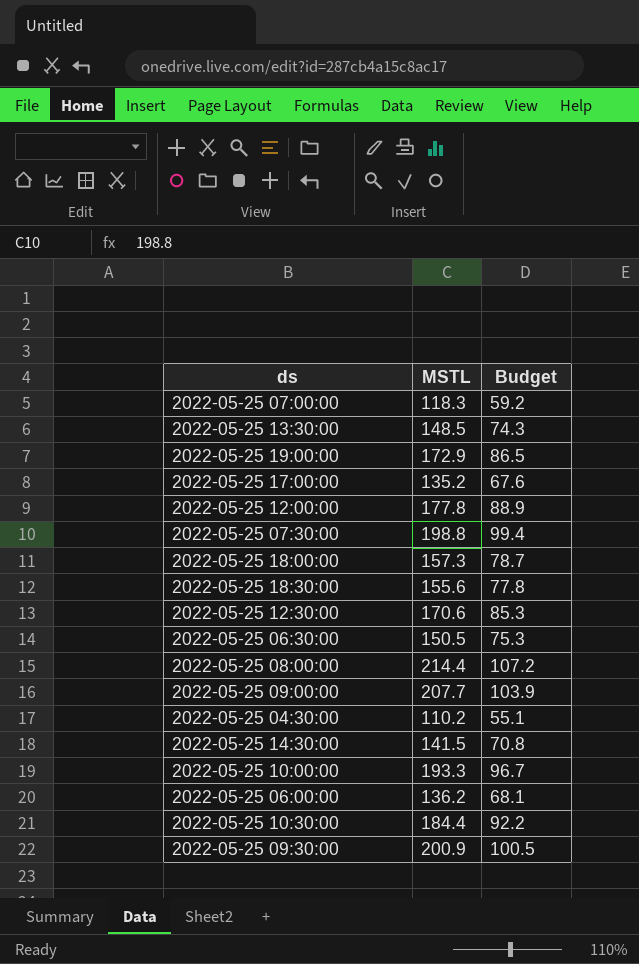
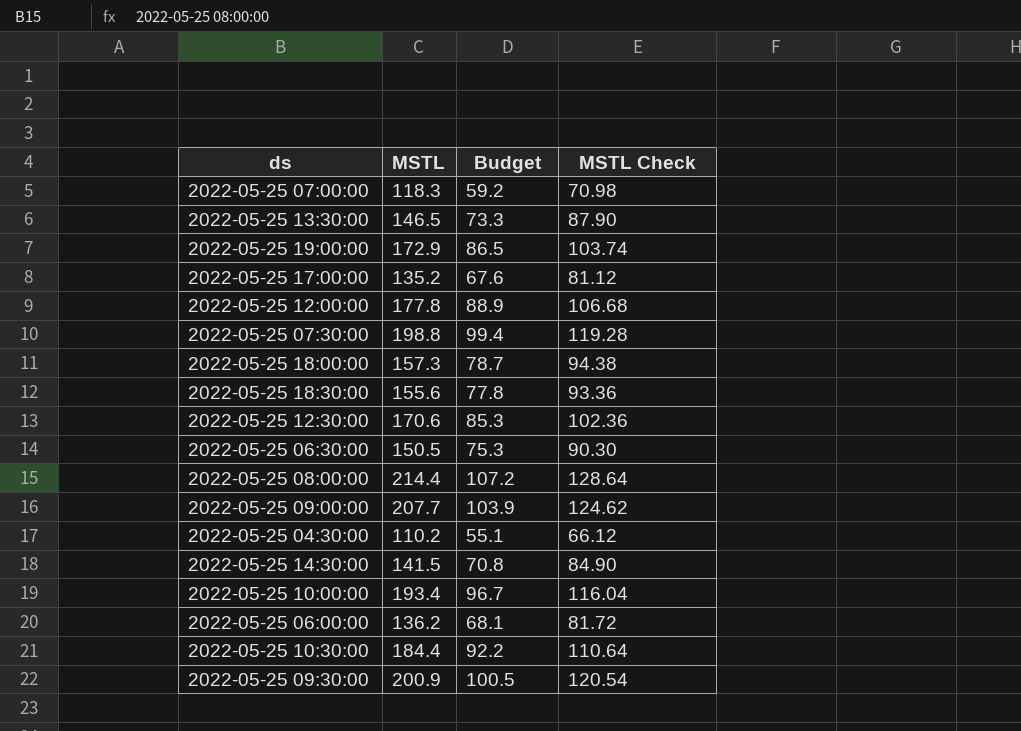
column MSTL Check | formula: none -> [MSTL] * 0.6
2022-05-25 13:30:00 | MSTL: 148.5 -> 146.5
2022-05-25 13:30:00 | Budget: 74.3 -> 73.3
2022-05-25 10:00:00 | MSTL: 193.3 -> 193.4

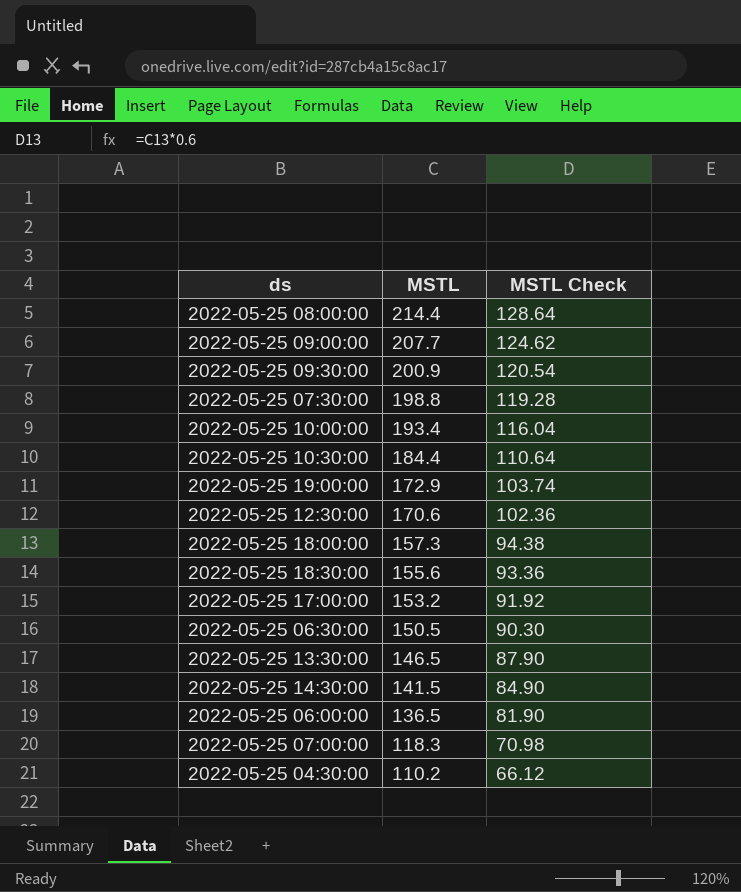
row order: none -> MSTL descending
column Budget | formula: [MSTL] * 0.5 -> none
row 2022-05-25 12:00:00: 177.8 | 88.9 | 106.68 -> none
2022-05-25 17:00:00 | MSTL: 135.2 -> 153.2
2022-05-25 17:00:00 | MSTL Check: 81.12 -> 91.92
2022-05-25 06:00:00 | MSTL: 136.2 -> 136.5
2022-05-25 06:00:00 | MSTL Check: 81.72 -> 81.90

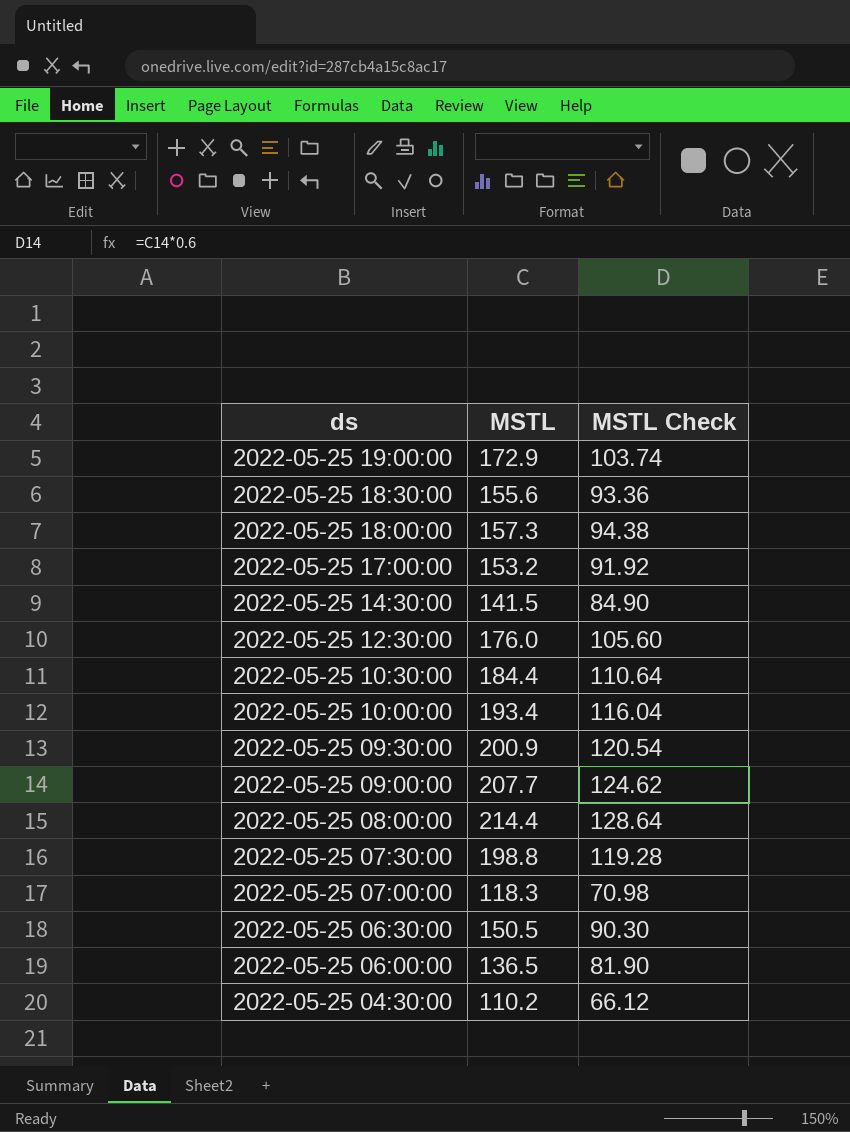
row order: MSTL descending -> ds descending
row 2022-05-25 13:30:00: 146.5 | 87.90 -> none
2022-05-25 12:30:00 | MSTL: 170.6 -> 176.0
2022-05-25 12:30:00 | MSTL Check: 102.36 -> 105.60

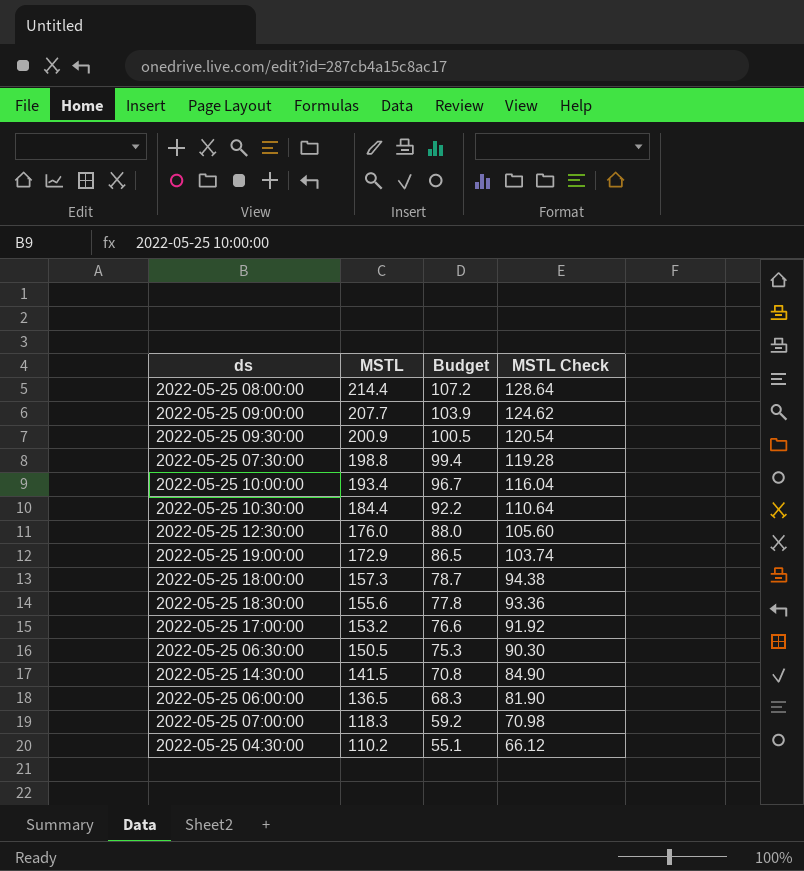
row order: ds descending -> MSTL descending
column Budget | formula: none -> [MSTL] * 0.5

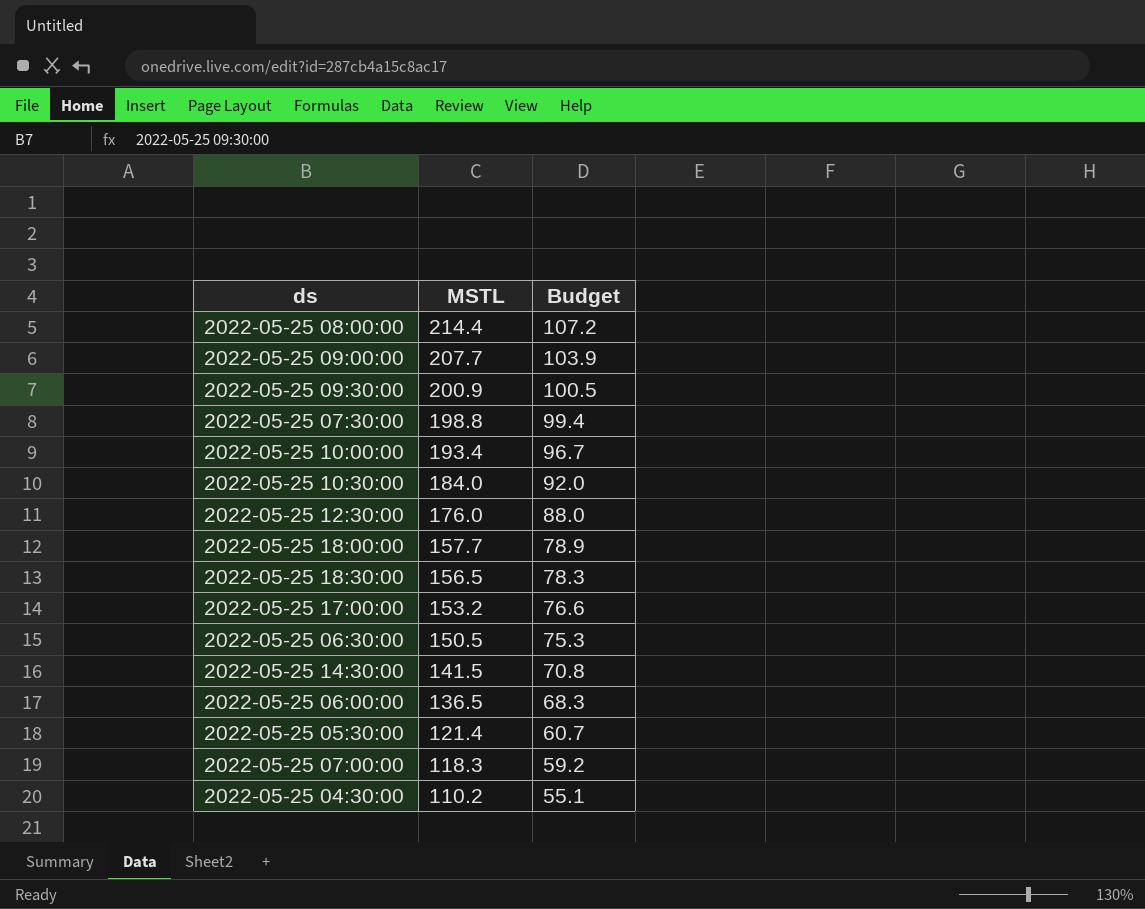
column MSTL Check | formula: [MSTL] * 0.6 -> none
row 2022-05-25 19:00:00: 172.9 | 86.5 | 103.74 -> none
2022-05-25 10:30:00 | MSTL: 184.4 -> 184.0
2022-05-25 10:30:00 | Budget: 92.2 -> 92.0
2022-05-25 18:00:00 | MSTL: 157.3 -> 157.7
2022-05-25 18:00:00 | Budget: 78.7 -> 78.9
2022-05-25 18:30:00 | MSTL: 155.6 -> 156.5
2022-05-25 18:30:00 | Budget: 77.8 -> 78.3
row 2022-05-25 05:30:00: none -> 121.4 | 60.7

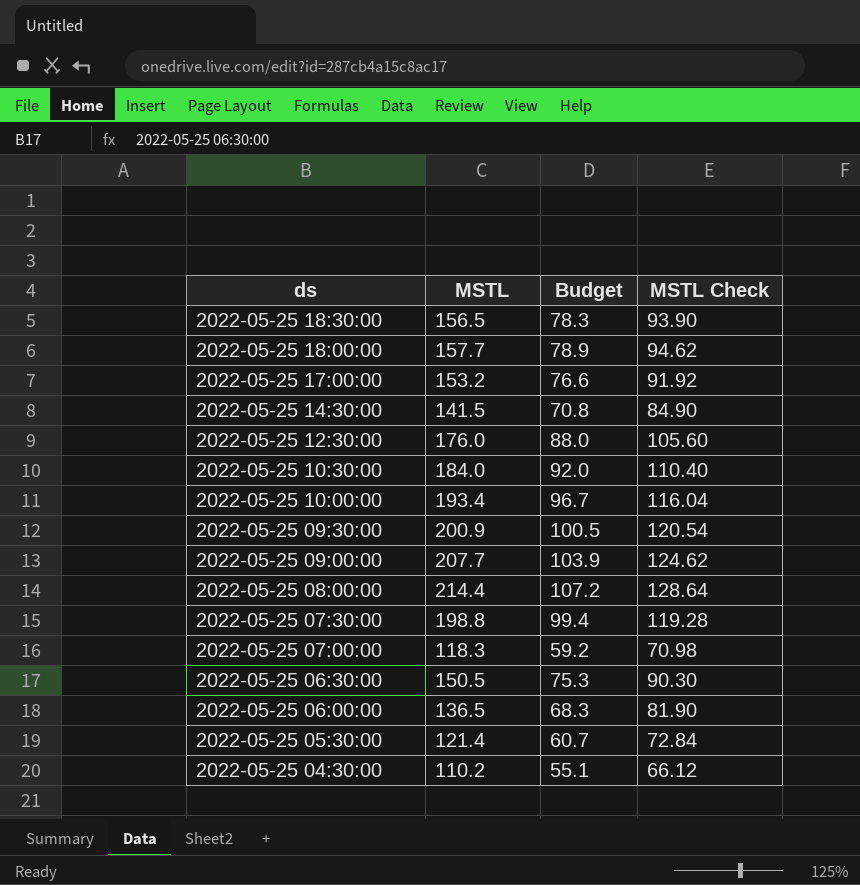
row order: MSTL descending -> ds descending
column MSTL Check | formula: none -> [MSTL] * 0.6

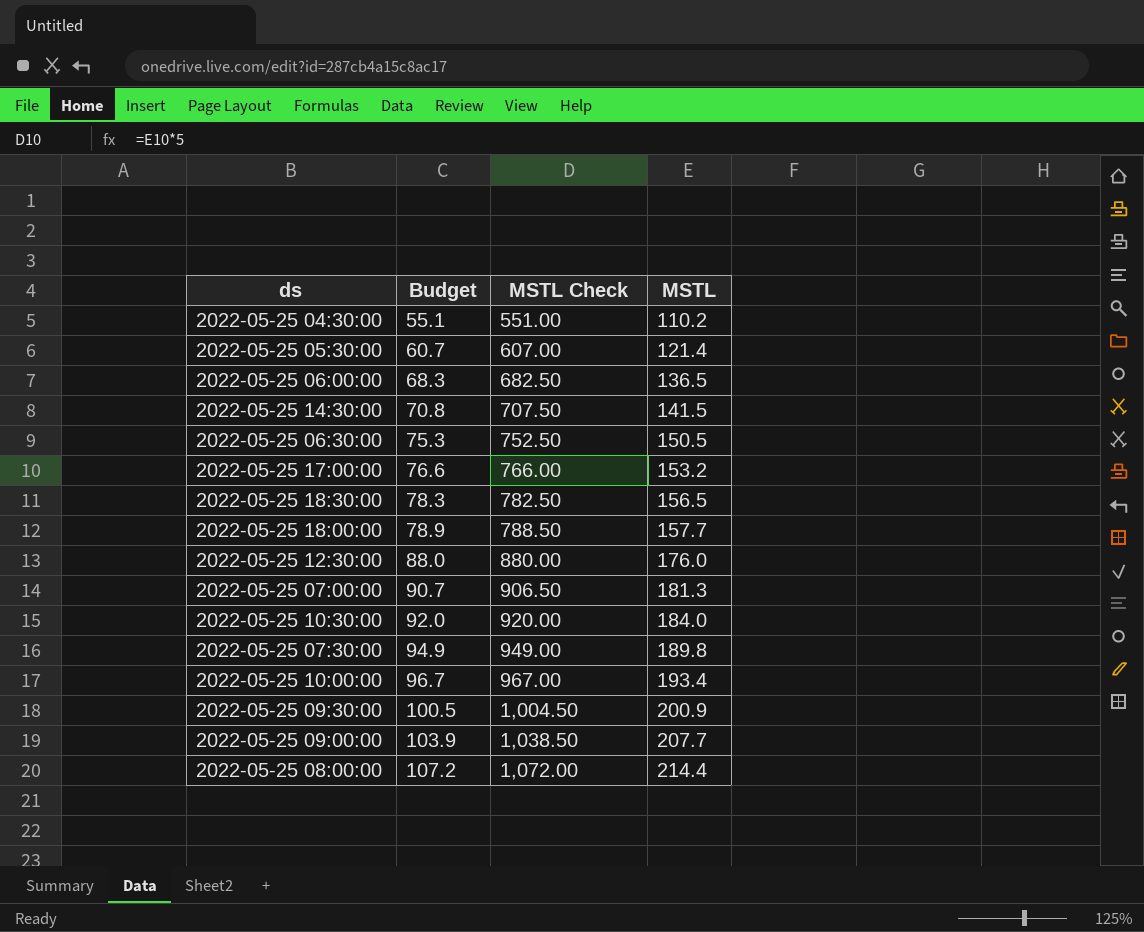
row order: ds descending -> Budget ascending
column MSTL Check | formula: [MSTL] * 0.6 -> [MSTL] * 5
column MSTL | position: 2 -> 4
2022-05-25 07:00:00 | Budget: 59.2 -> 90.7
2022-05-25 07:00:00 | MSTL: 118.3 -> 181.3
2022-05-25 07:30:00 | Budget: 99.4 -> 94.9
2022-05-25 07:30:00 | MSTL: 198.8 -> 189.8

